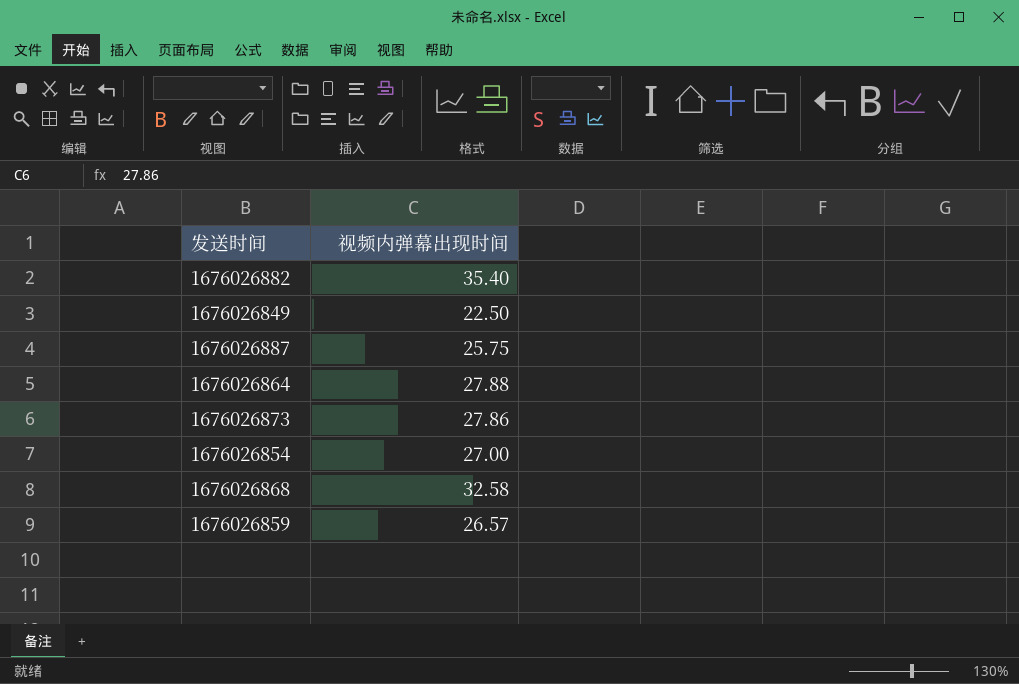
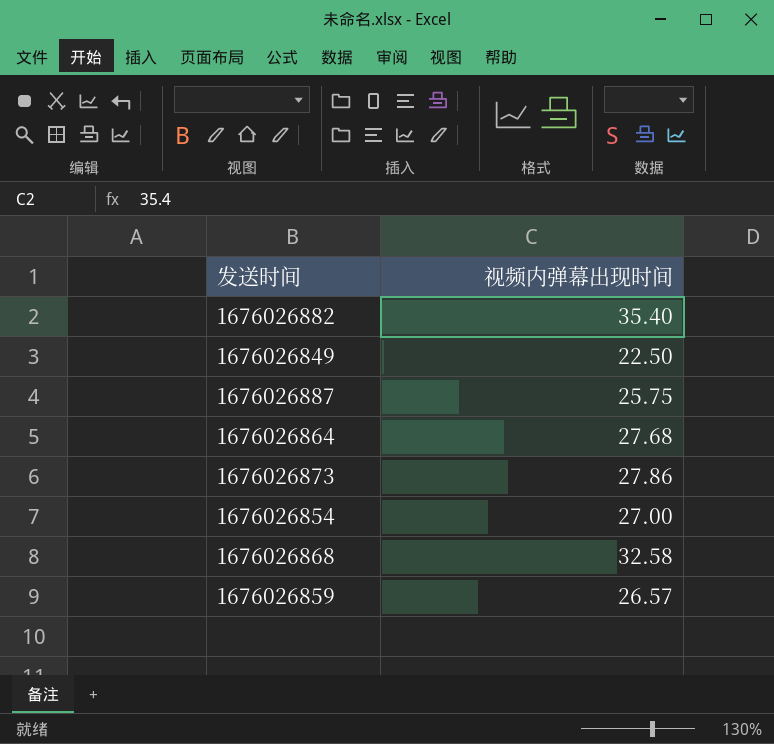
1676026864 | 视频内弹幕出现时间: 27.88 -> 27.68

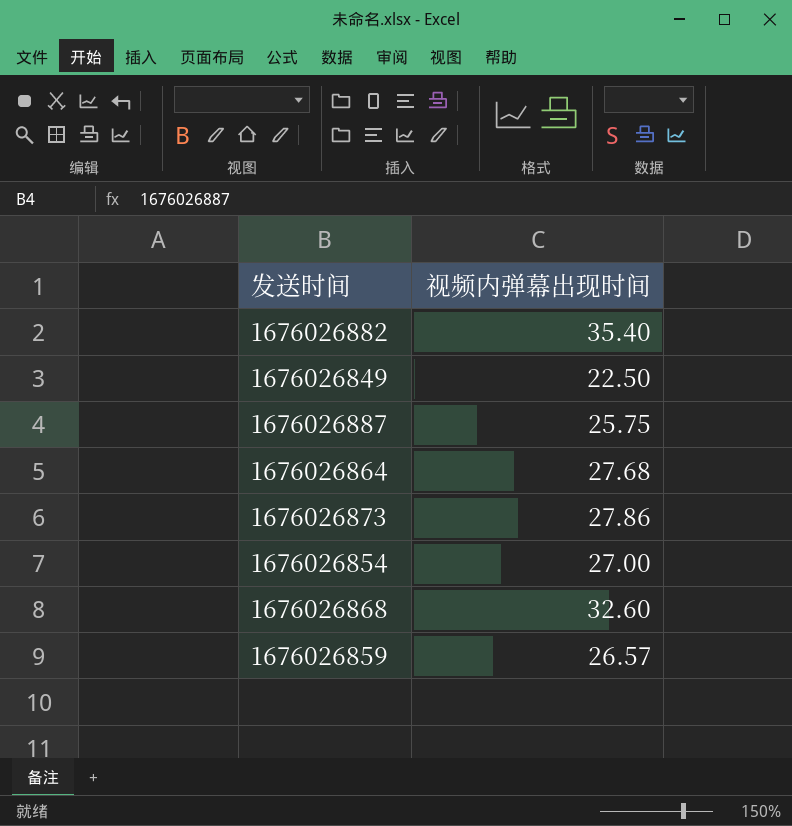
1676026868 | 视频内弹幕出现时间: 32.58 -> 32.60

